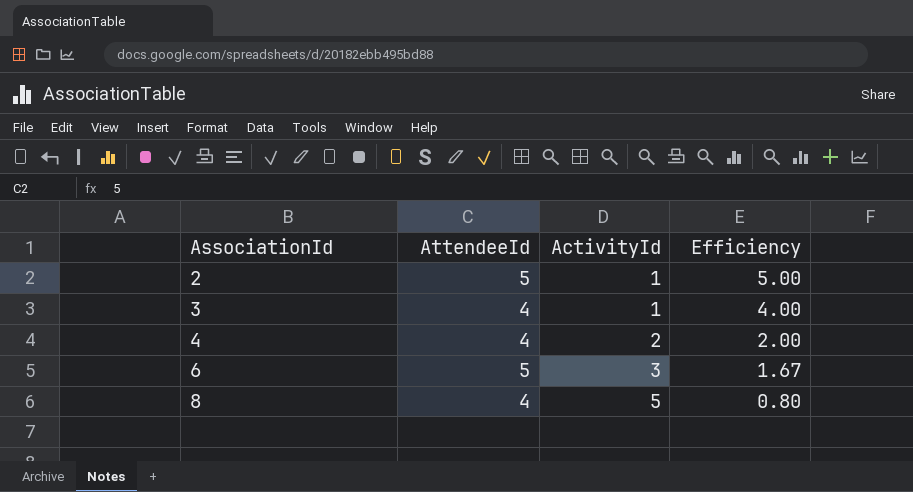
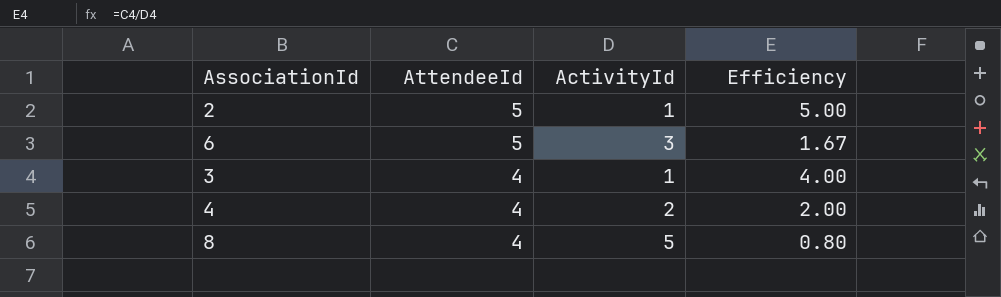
row order: AssociationId ascending -> AttendeeId descending

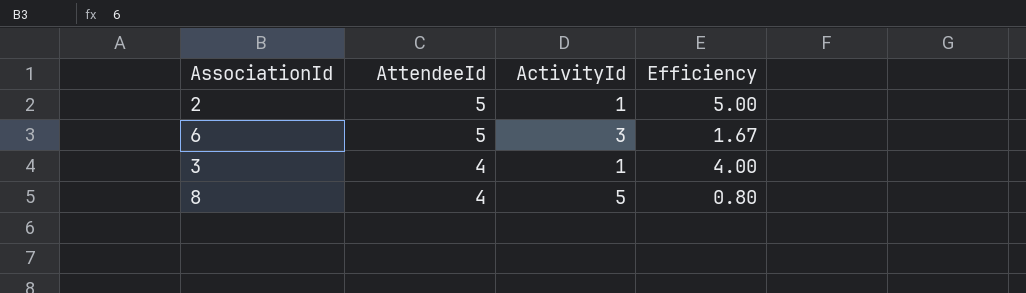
row 4: 4 | 2 | 2.00 -> none

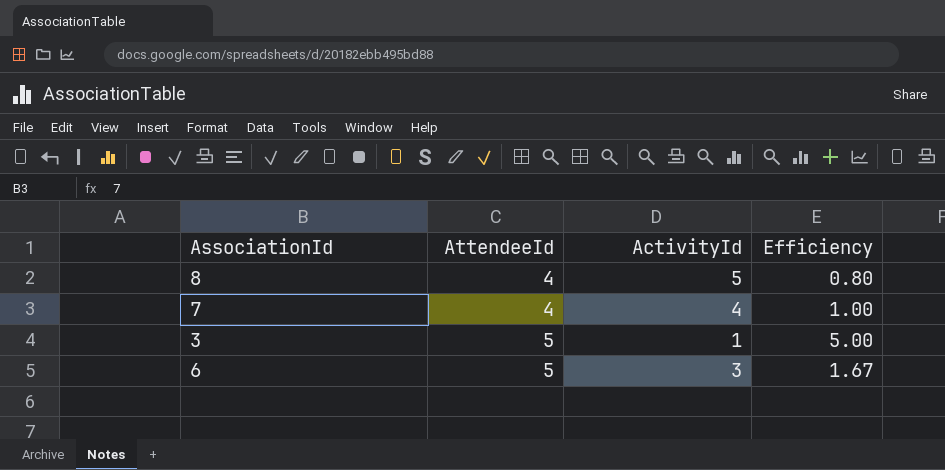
row order: AttendeeId descending -> AttendeeId ascending
row 2: 5 | 1 | 5.00 -> none
row 7: none -> 4 | 4 | 1.00
3 | AttendeeId: 4 -> 5
3 | Efficiency: 4.00 -> 5.00

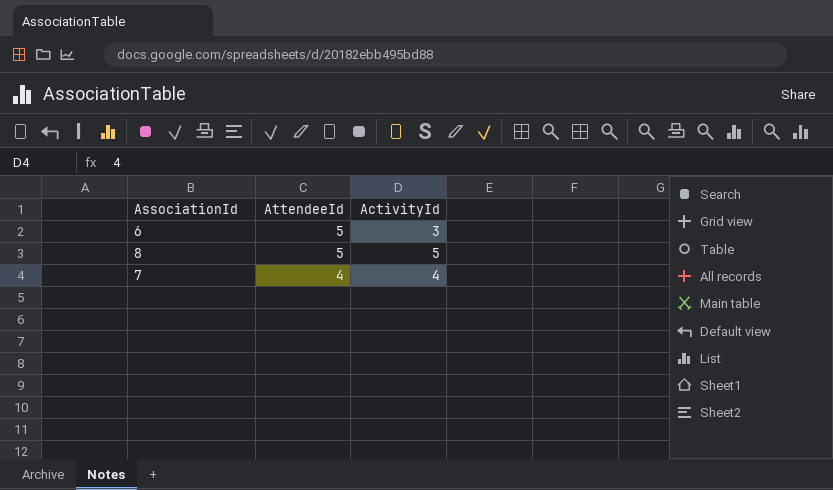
row order: AttendeeId ascending -> AttendeeId descending
column Efficiency | formula: [AttendeeId] / [ActivityId] -> none
row 3: 5 | 1 | 5.00 -> none
8 | AttendeeId: 4 -> 5

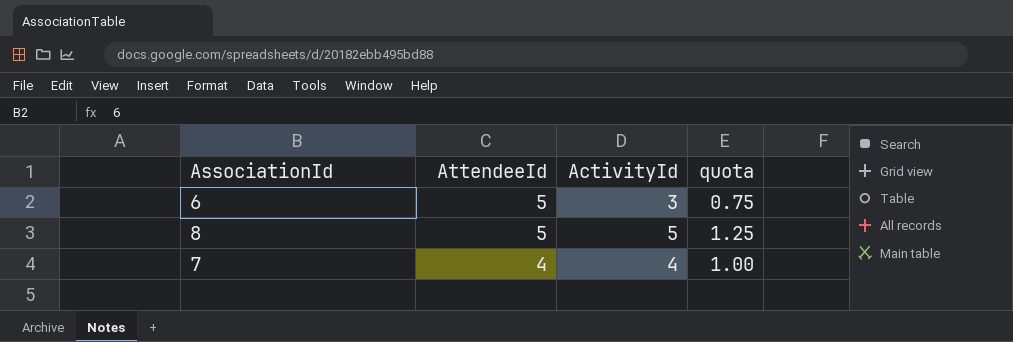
column quota | formula: none -> [ActivityId] * 0.25

